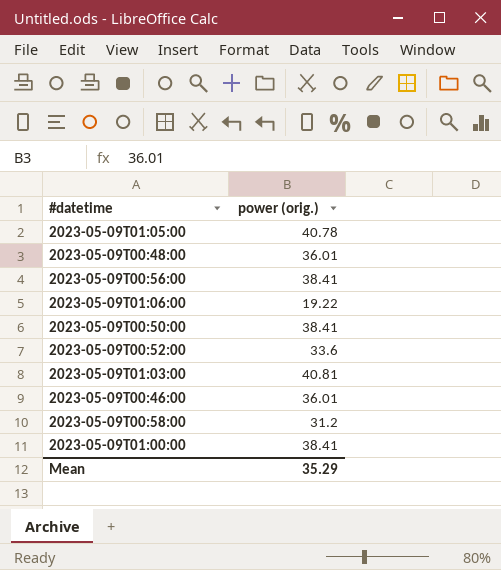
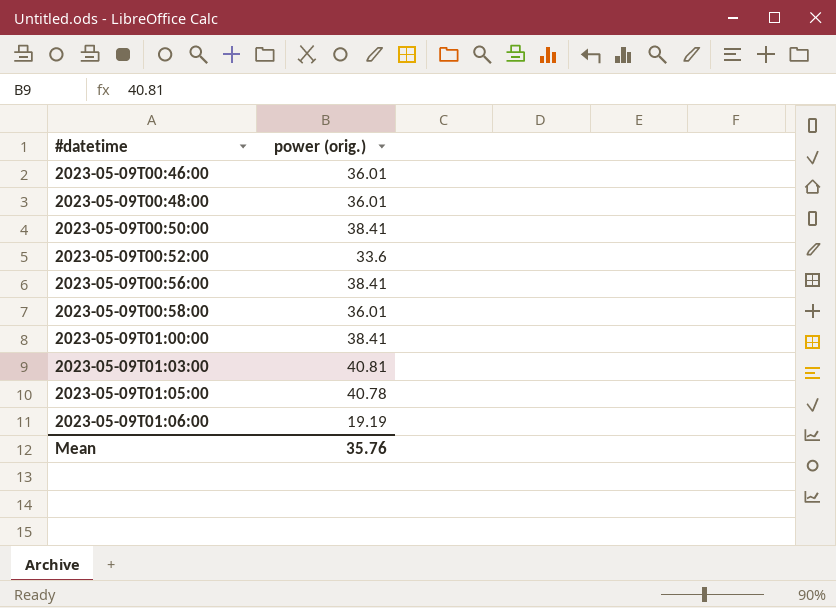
row order: none -> #datetime ascending
2023-05-09T00:58:00 | power (orig.): 31.2 -> 36.01
2023-05-09T01:06:00 | power (orig.): 19.22 -> 19.19
Mean | power (orig.): 35.29 -> 35.76

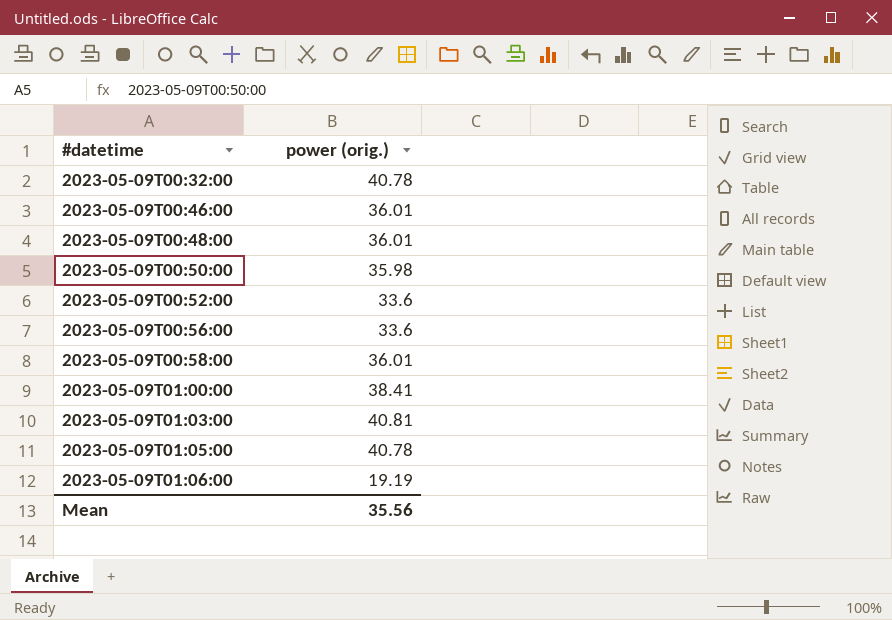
row 2023-05-09T00:32:00: none -> 40.78
2023-05-09T00:50:00 | power (orig.): 38.41 -> 35.98
2023-05-09T00:56:00 | power (orig.): 38.41 -> 33.6
Mean | power (orig.): 35.76 -> 35.56

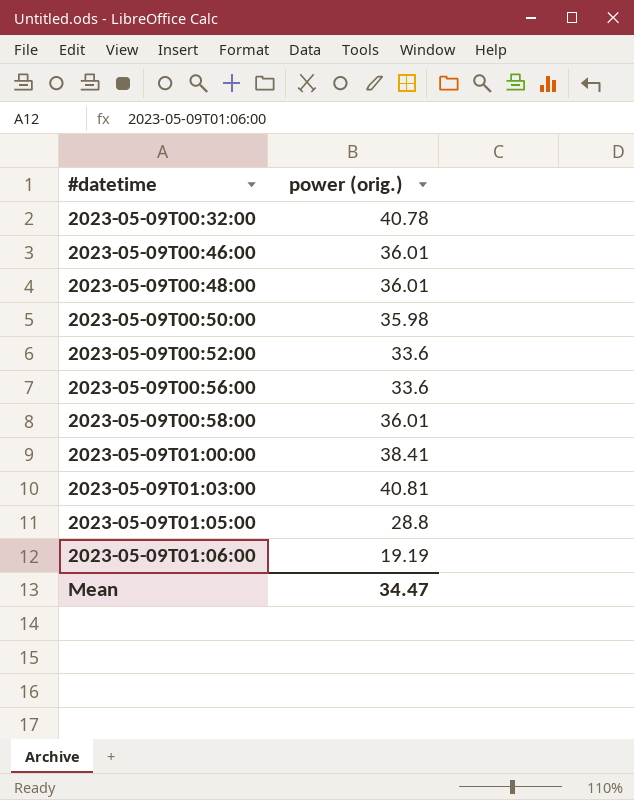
2023-05-09T01:05:00 | power (orig.): 40.78 -> 28.8
Mean | power (orig.): 35.56 -> 34.47

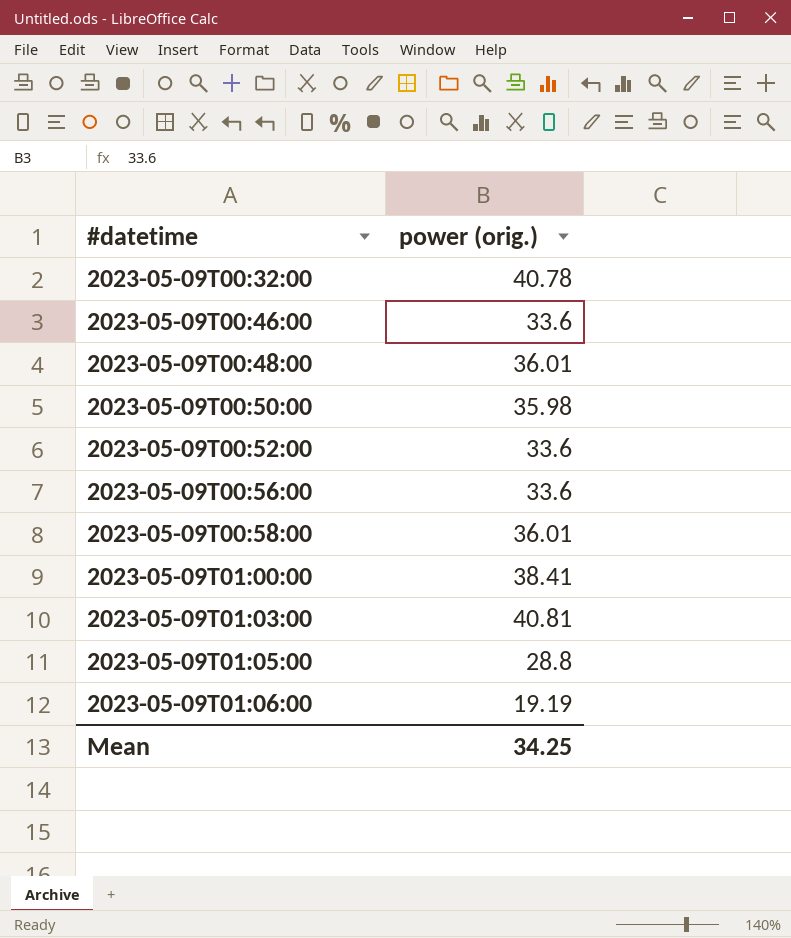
2023-05-09T00:46:00 | power (orig.): 36.01 -> 33.6
Mean | power (orig.): 34.47 -> 34.25

